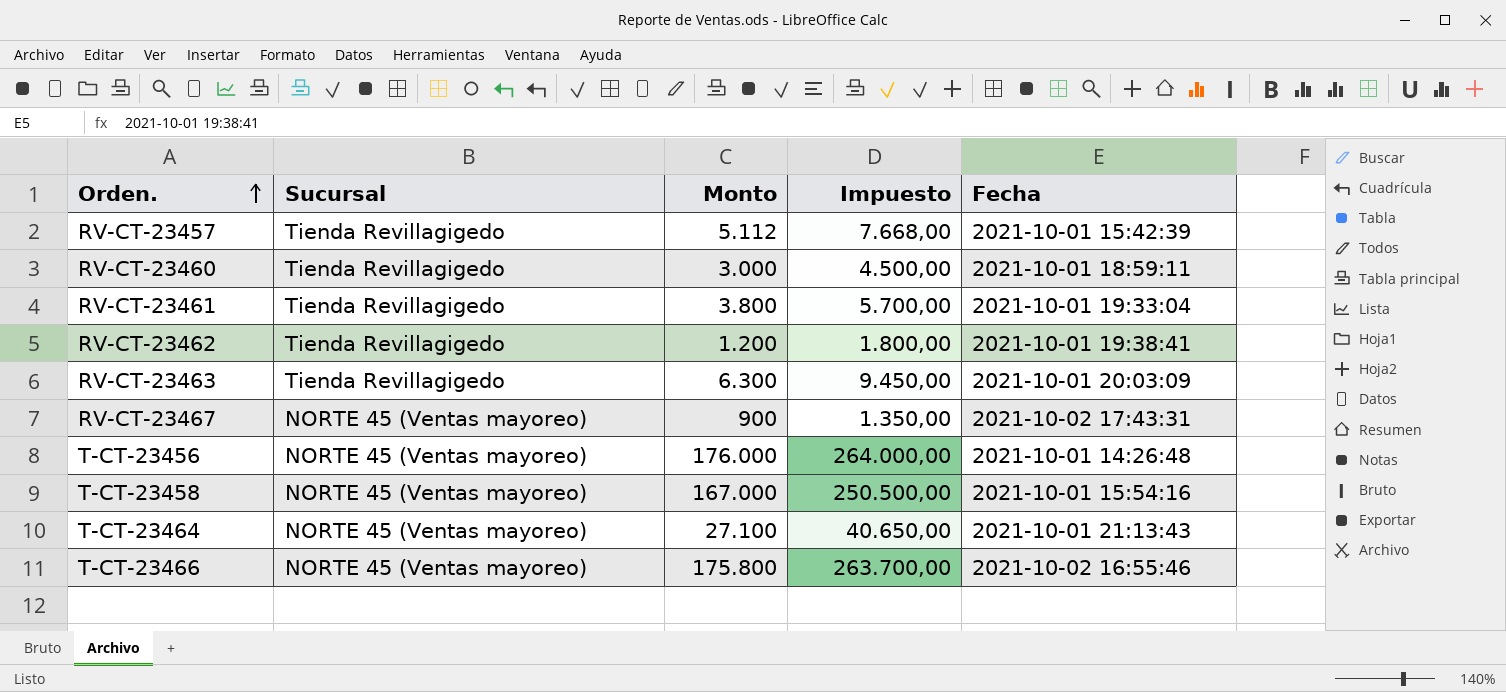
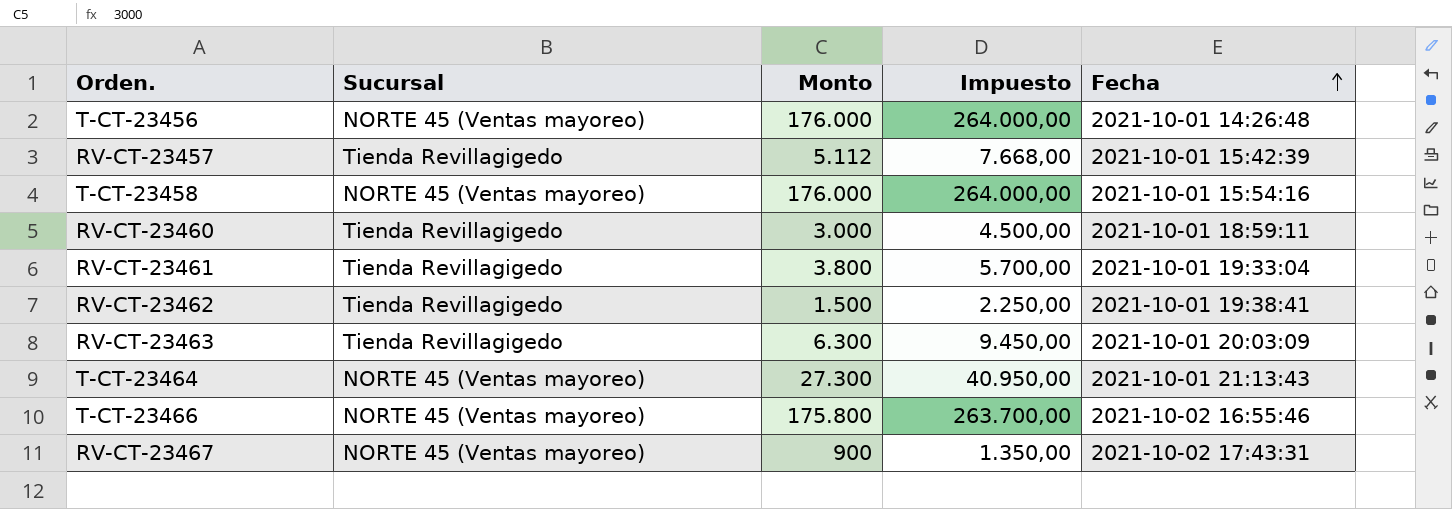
row order: Orden. ascending -> Fecha ascending
T-CT-23458 | Monto: 167.000 -> 176.000
T-CT-23458 | Impuesto: 250.500,00 -> 264.000,00
RV-CT-23462 | Monto: 1.200 -> 1.500
RV-CT-23462 | Impuesto: 1.800,00 -> 2.250,00
T-CT-23464 | Monto: 27.100 -> 27.300
T-CT-23464 | Impuesto: 40.650,00 -> 40.950,00

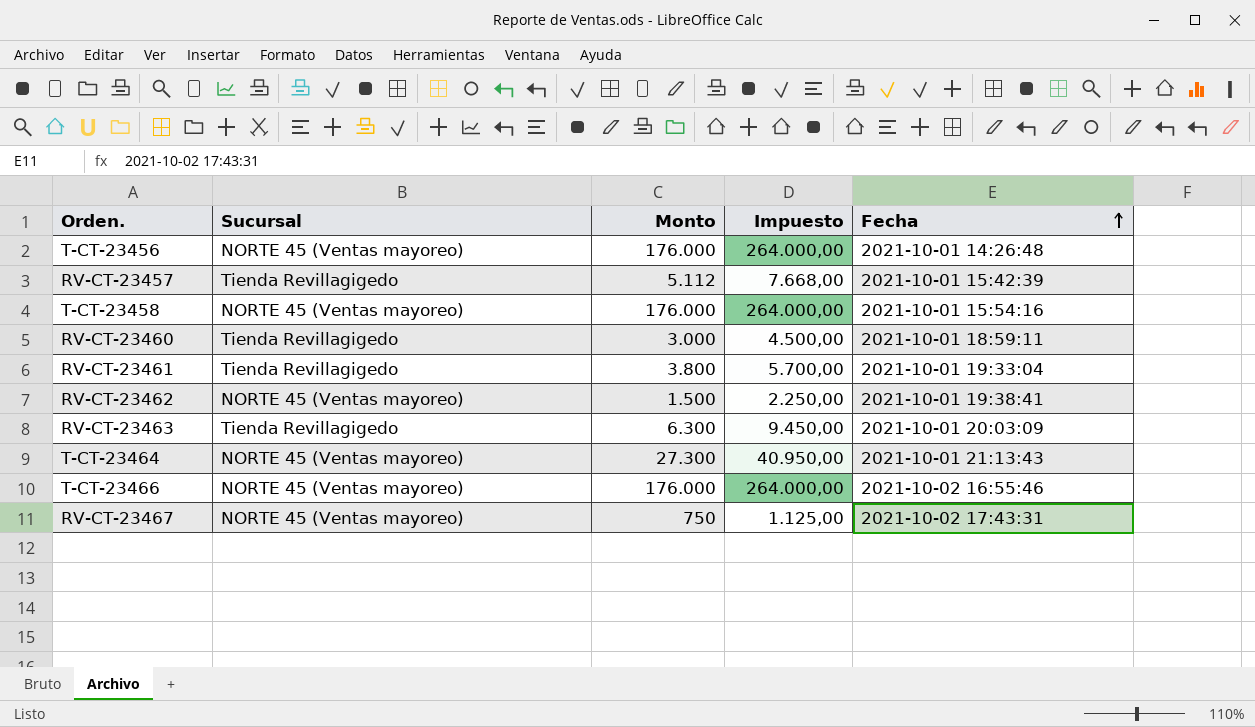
RV-CT-23462 | Sucursal: Tienda Revillagigedo -> NORTE 45 (Ventas mayoreo)
T-CT-23466 | Monto: 175.800 -> 176.000
T-CT-23466 | Impuesto: 263.700,00 -> 264.000,00
RV-CT-23467 | Monto: 900 -> 750
RV-CT-23467 | Impuesto: 1.350,00 -> 1.125,00

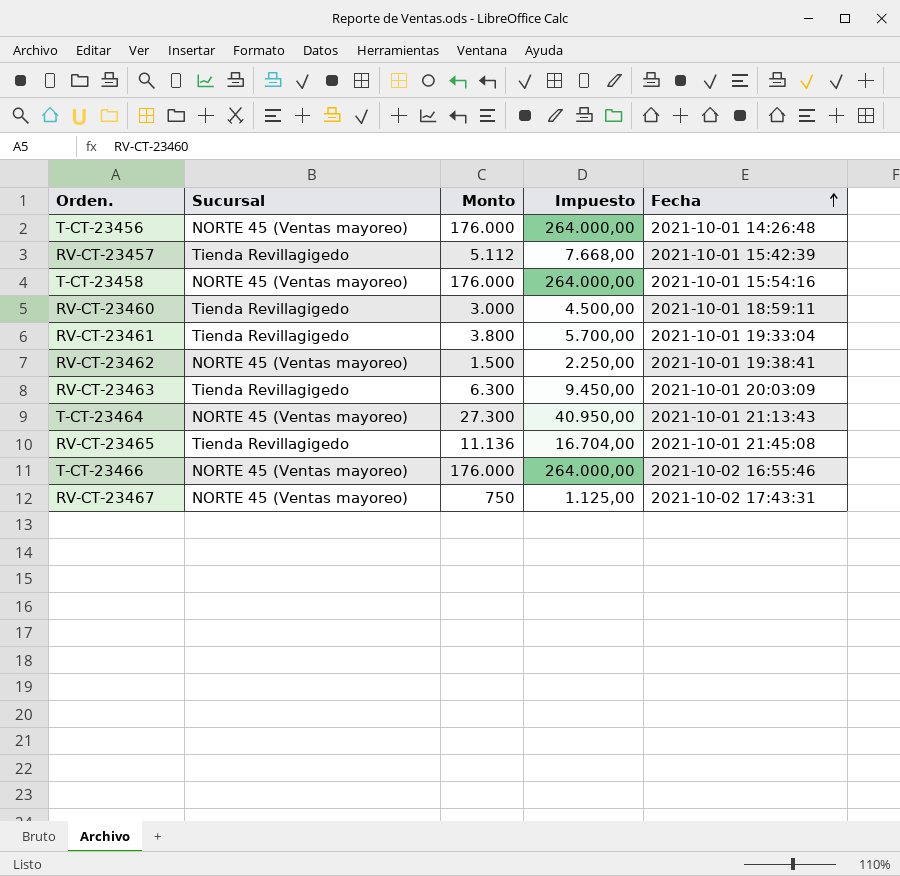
row RV-CT-23465: none -> Tienda Revillagigedo | 11.136 | 16.704,00 | 2021-10-01 21:45:08

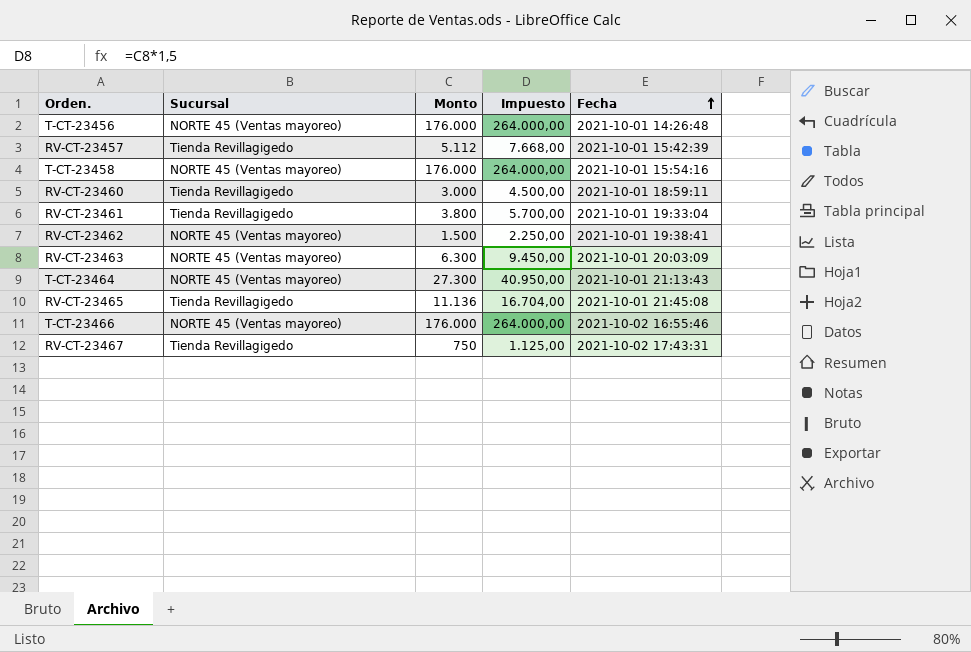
RV-CT-23463 | Sucursal: Tienda Revillagigedo -> NORTE 45 (Ventas mayoreo)
RV-CT-23467 | Sucursal: NORTE 45 (Ventas mayoreo) -> Tienda Revillagigedo

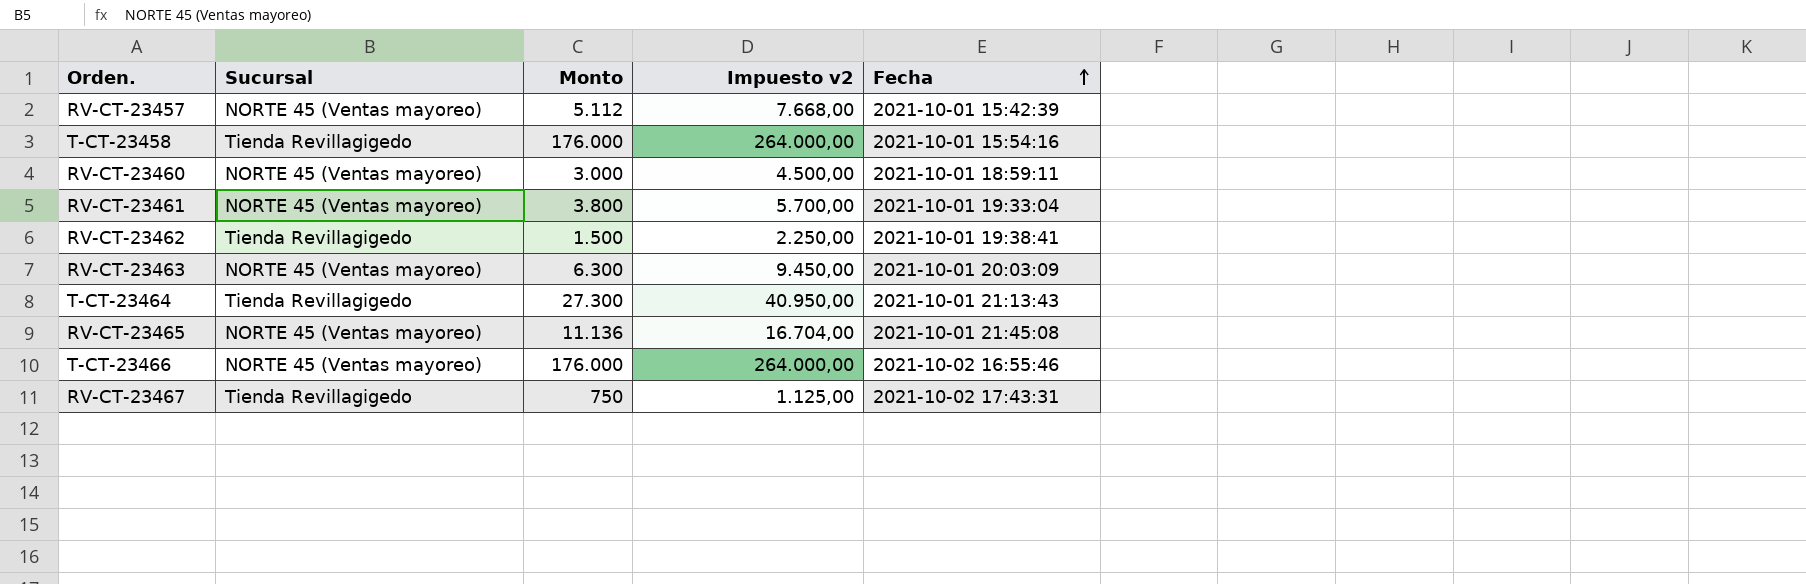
column name: Impuesto -> Impuesto v2
row T-CT-23456: NORTE 45 (Ventas mayoreo) | 176.000 | 264.000,00 | 2021-10-01 14:26:48 -> none
RV-CT-23457 | Sucursal: Tienda Revillagigedo -> NORTE 45 (Ventas mayoreo)
T-CT-23458 | Sucursal: NORTE 45 (Ventas mayoreo) -> Tienda Revillagigedo
RV-CT-23460 | Sucursal: Tienda Revillagigedo -> NORTE 45 (Ventas mayoreo)
RV-CT-23461 | Sucursal: Tienda Revillagigedo -> NORTE 45 (Ventas mayoreo)
RV-CT-23462 | Sucursal: NORTE 45 (Ventas mayoreo) -> Tienda Revillagigedo
T-CT-23464 | Sucursal: NORTE 45 (Ventas mayoreo) -> Tienda Revillagigedo
RV-CT-23465 | Sucursal: Tienda Revillagigedo -> NORTE 45 (Ventas mayoreo)

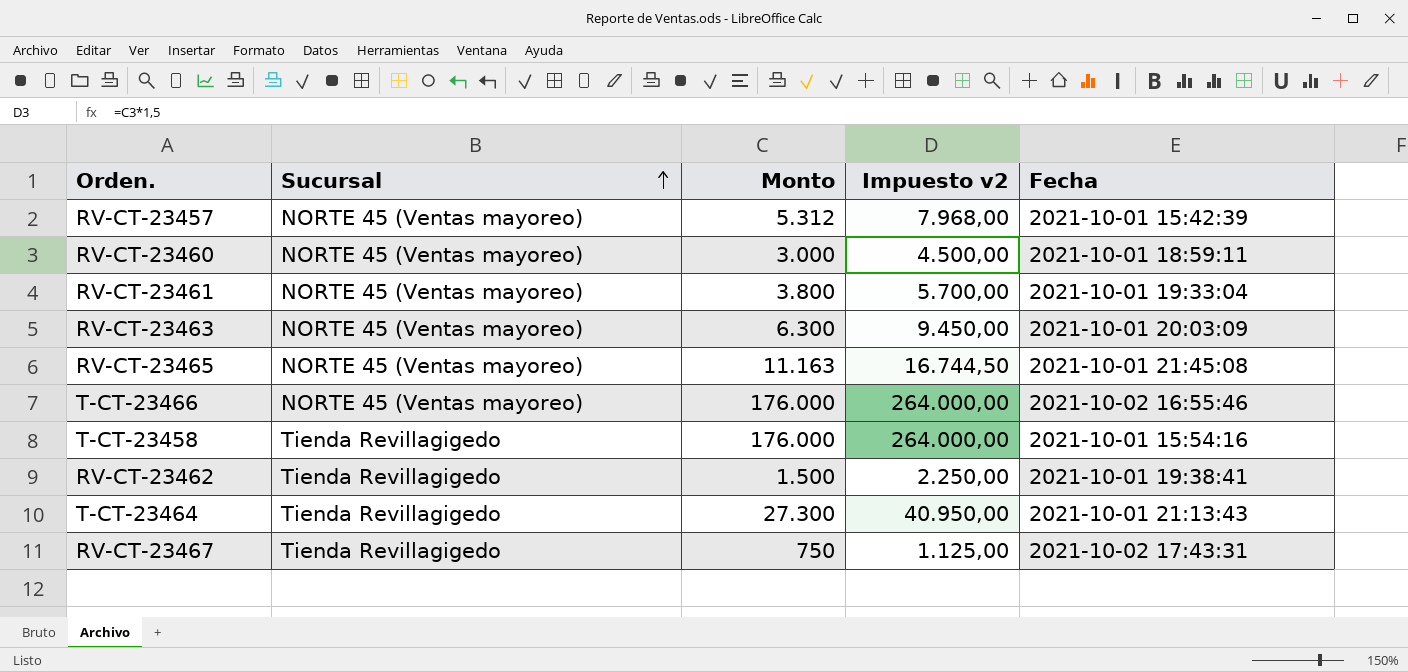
row order: Fecha ascending -> Sucursal ascending
RV-CT-23457 | Monto: 5.112 -> 5.312
RV-CT-23457 | Impuesto v2: 7.668,00 -> 7.968,00
RV-CT-23465 | Monto: 11.136 -> 11.163
RV-CT-23465 | Impuesto v2: 16.704,00 -> 16.744,50

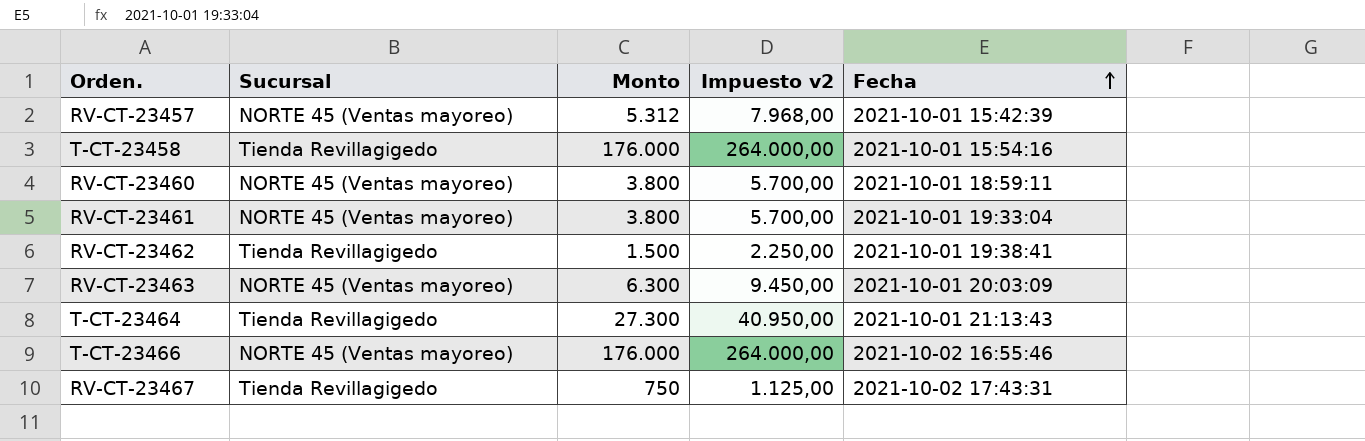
row order: Sucursal ascending -> Fecha ascending
row RV-CT-23465: NORTE 45 (Ventas mayoreo) | 11.163 | 16.744,50 | 2021-10-01 21:45:08 -> none
RV-CT-23460 | Monto: 3.000 -> 3.800
RV-CT-23460 | Impuesto v2: 4.500,00 -> 5.700,00

